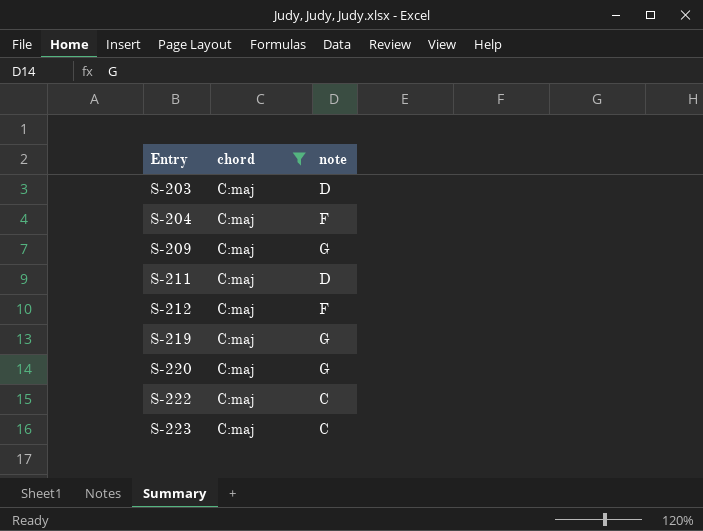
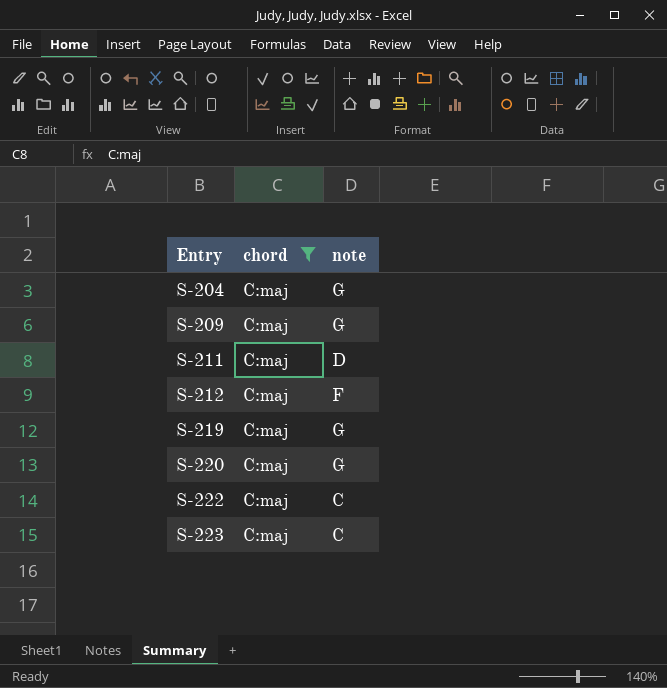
row S-203: C:maj | D -> none
S-204 | note: F -> G

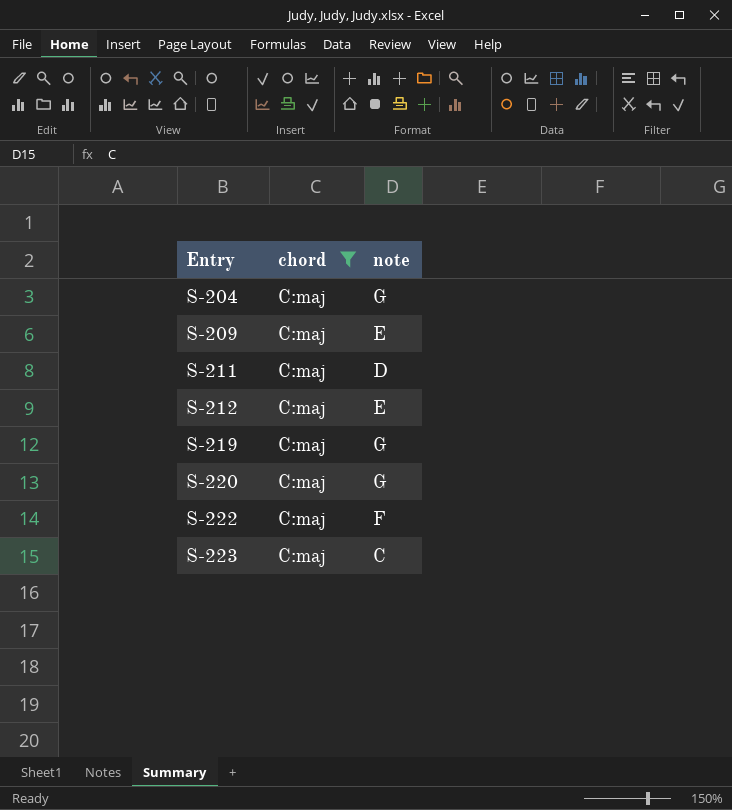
S-209 | note: G -> E
S-212 | note: F -> E
S-222 | note: C -> F

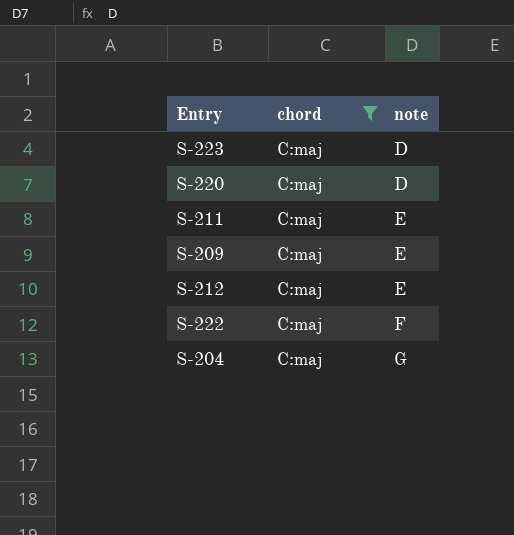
row order: Entry ascending -> note ascending
row S-219: C:maj | G -> none
S-223 | note: C -> D
S-220 | note: G -> D
S-211 | note: D -> E

